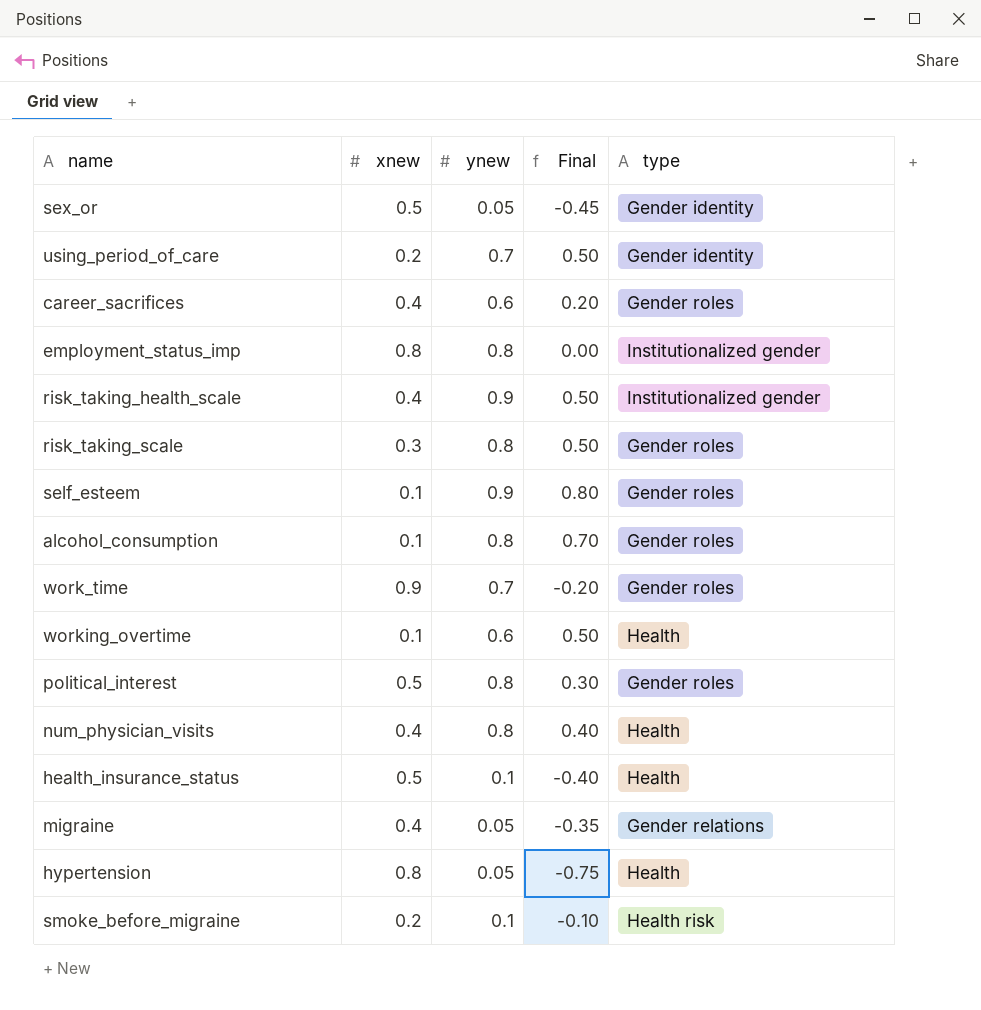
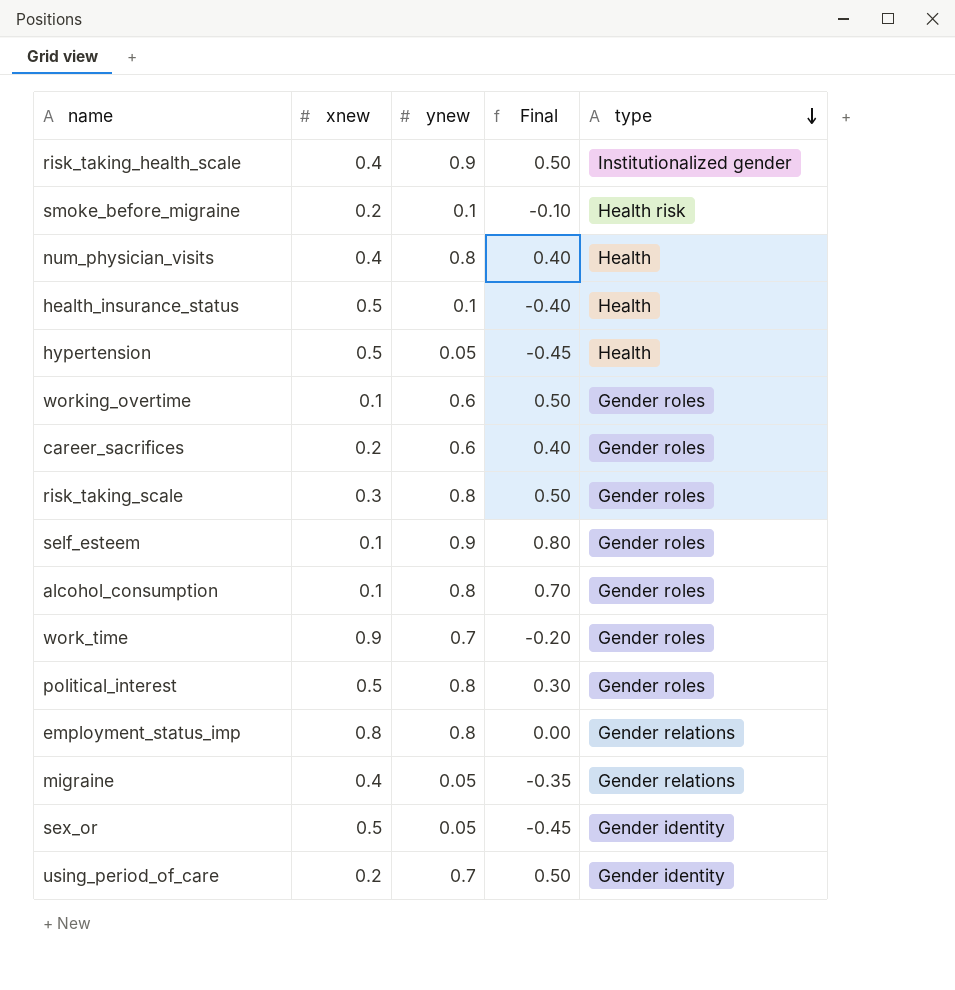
row order: none -> type descending
hypertension | xnew: 0.8 -> 0.5
hypertension | Final: -0.75 -> -0.45
working_overtime | type: Health -> Gender roles
career_sacrifices | xnew: 0.4 -> 0.2
career_sacrifices | Final: 0.20 -> 0.40
employment_status_imp | type: Institutionalized gender -> Gender relations

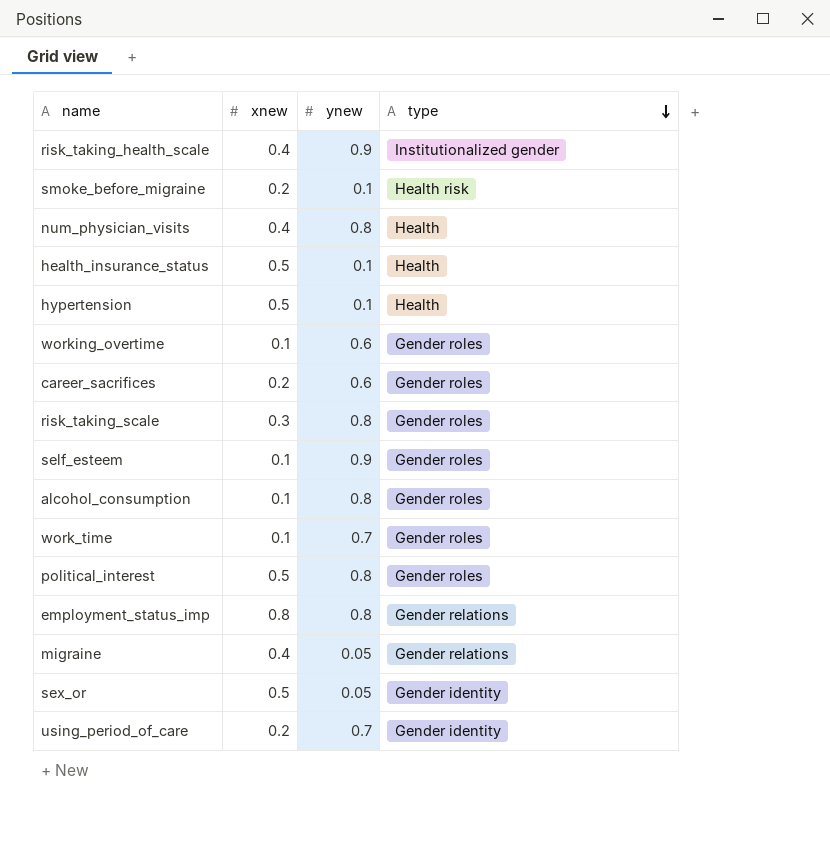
column Final | formula: [ynew] - [xnew] -> none
hypertension | ynew: 0.05 -> 0.1
work_time | xnew: 0.9 -> 0.1

